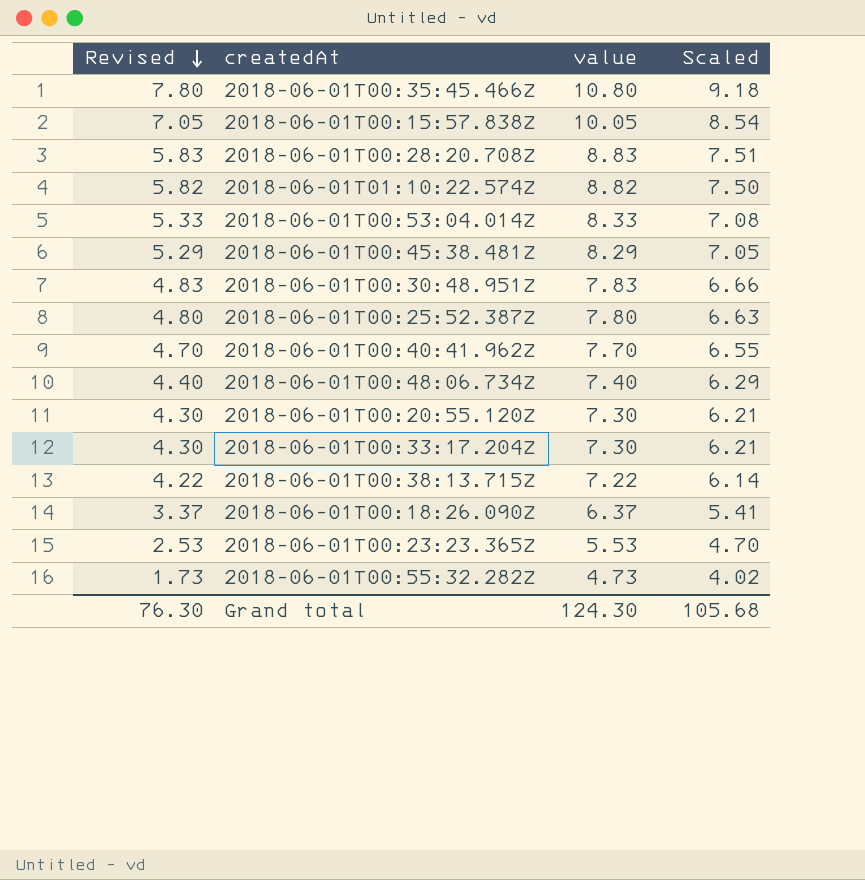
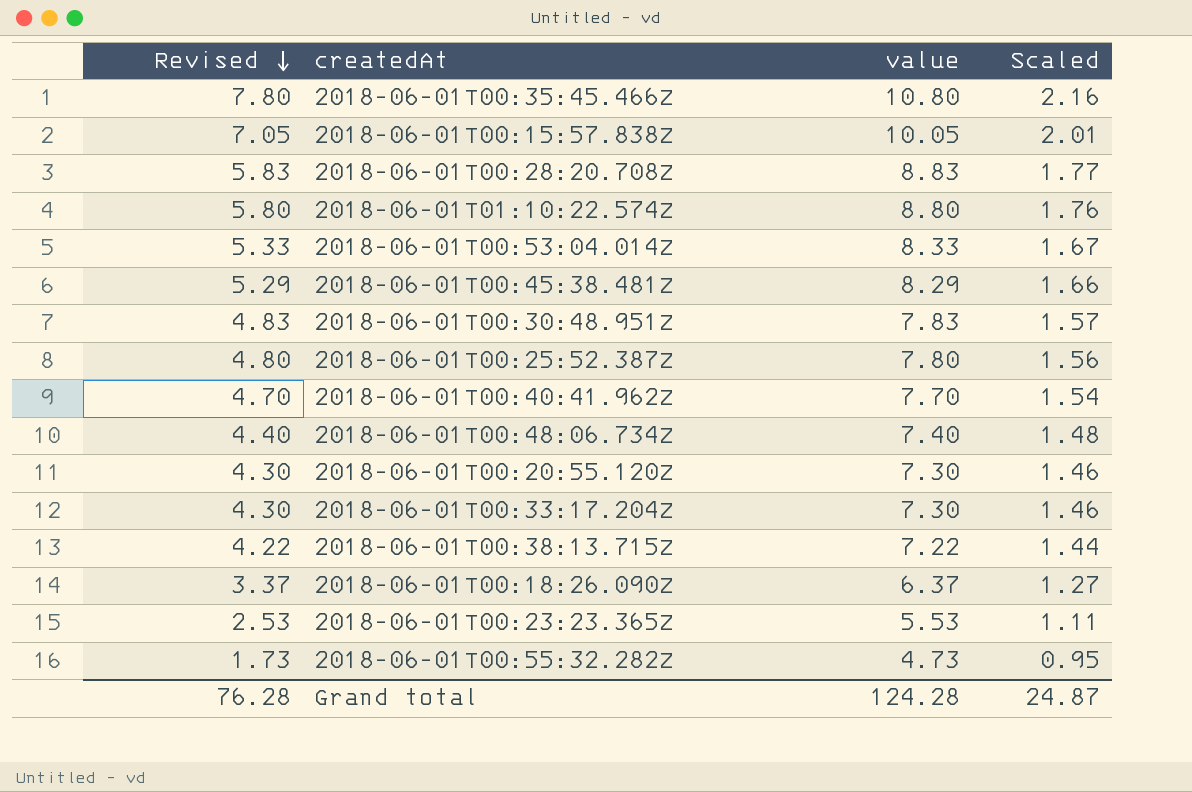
column Scaled | formula: [value] * 0.85 -> [value] * 0.2
2018-06-01T01:10:22.574Z | Revised: 5.82 -> 5.80
2018-06-01T01:10:22.574Z | value: 8.82 -> 8.80
Grand total | Revised: 76.30 -> 76.28
Grand total | value: 124.30 -> 124.28
Grand total | Scaled: 105.68 -> 24.87

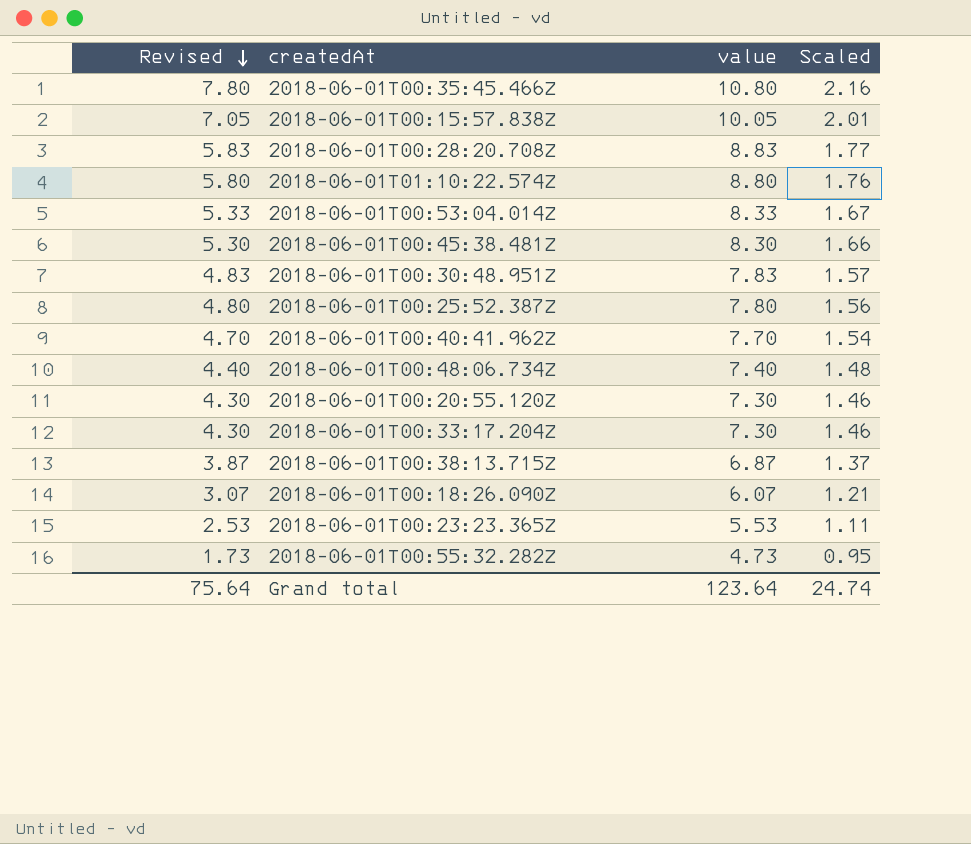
2018-06-01T00:45:38.481Z | Revised: 5.29 -> 5.30
2018-06-01T00:45:38.481Z | value: 8.29 -> 8.30
2018-06-01T00:38:13.715Z | Revised: 4.22 -> 3.87
2018-06-01T00:38:13.715Z | value: 7.22 -> 6.87
2018-06-01T00:38:13.715Z | Scaled: 1.44 -> 1.37
2018-06-01T00:18:26.090Z | Revised: 3.37 -> 3.07
2018-06-01T00:18:26.090Z | value: 6.37 -> 6.07
2018-06-01T00:18:26.090Z | Scaled: 1.27 -> 1.21
Grand total | Revised: 76.28 -> 75.64
Grand total | value: 124.28 -> 123.64
Grand total | Scaled: 24.87 -> 24.74

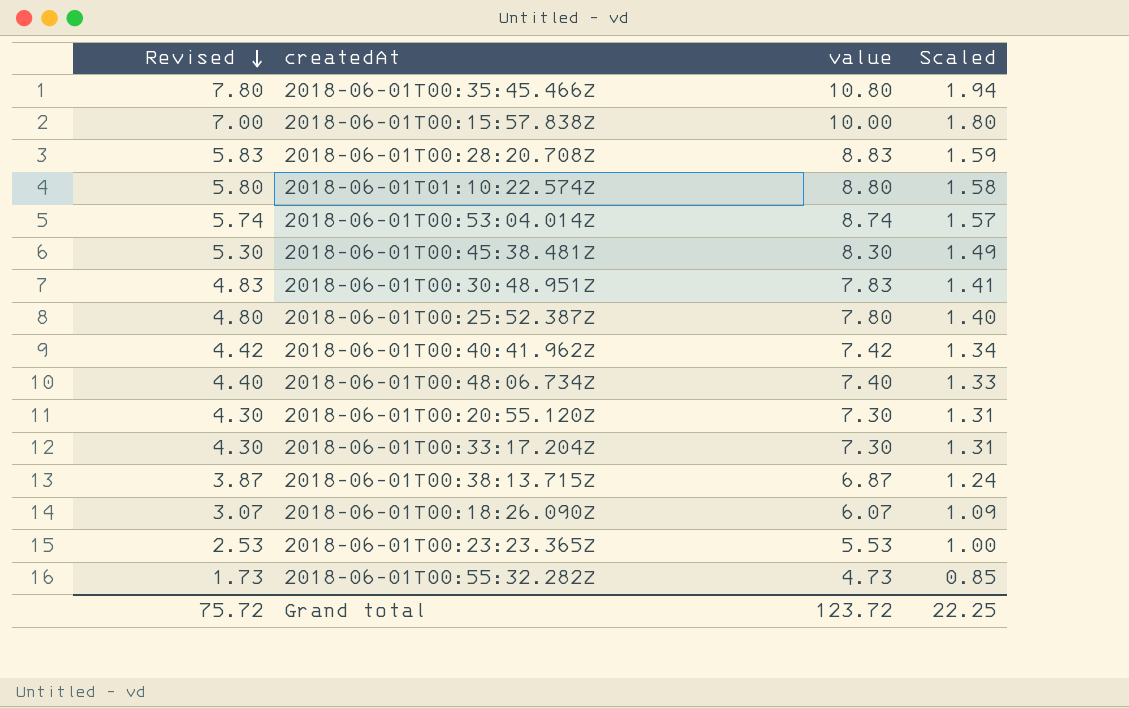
column Scaled | formula: [value] * 0.2 -> [value] * 0.18
2018-06-01T00:15:57.838Z | Revised: 7.05 -> 7.00
2018-06-01T00:15:57.838Z | value: 10.05 -> 10.00
2018-06-01T00:53:04.014Z | Revised: 5.33 -> 5.74
2018-06-01T00:53:04.014Z | value: 8.33 -> 8.74
2018-06-01T00:40:41.962Z | Revised: 4.70 -> 4.42
2018-06-01T00:40:41.962Z | value: 7.70 -> 7.42
Grand total | Revised: 75.64 -> 75.72
Grand total | value: 123.64 -> 123.72
Grand total | Scaled: 24.74 -> 22.25

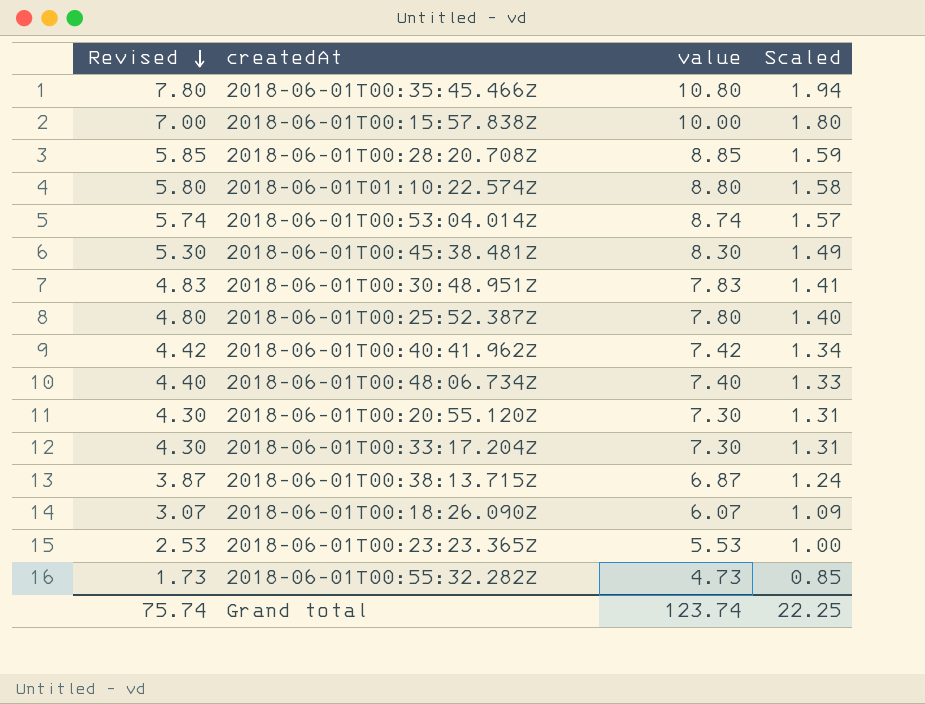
2018-06-01T00:28:20.708Z | Revised: 5.83 -> 5.85
2018-06-01T00:28:20.708Z | value: 8.83 -> 8.85
Grand total | Revised: 75.72 -> 75.74
Grand total | value: 123.72 -> 123.74

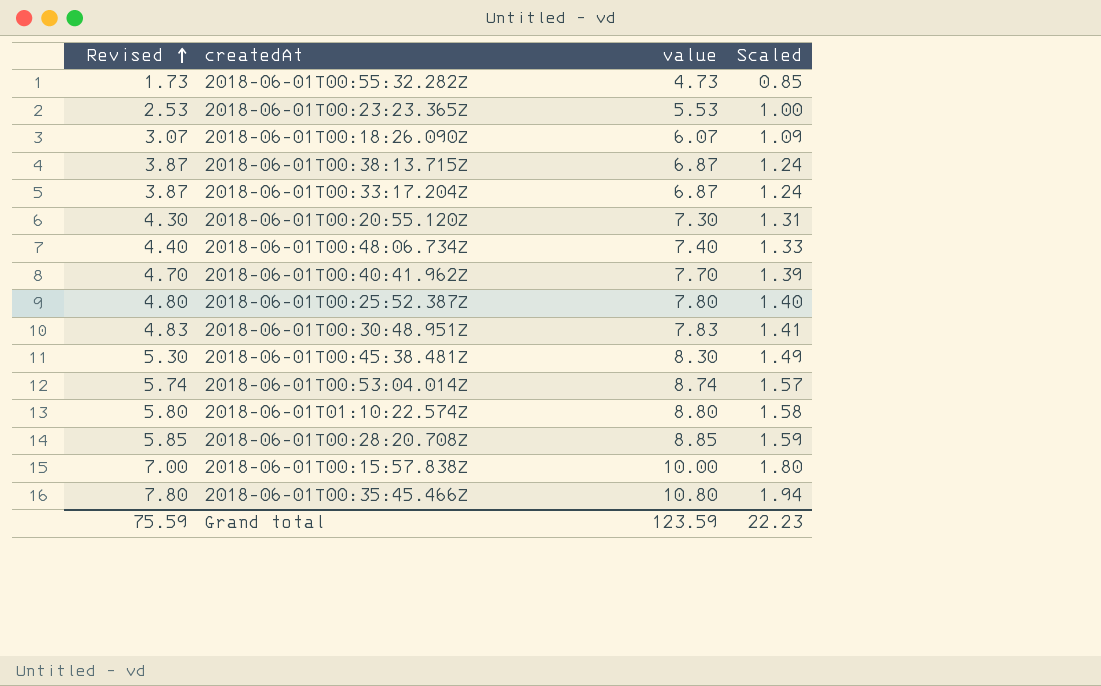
row order: Revised descending -> Revised ascending
2018-06-01T00:33:17.204Z | Revised: 4.30 -> 3.87
2018-06-01T00:33:17.204Z | value: 7.30 -> 6.87
2018-06-01T00:33:17.204Z | Scaled: 1.31 -> 1.24
2018-06-01T00:40:41.962Z | Revised: 4.42 -> 4.70
2018-06-01T00:40:41.962Z | value: 7.42 -> 7.70
2018-06-01T00:40:41.962Z | Scaled: 1.34 -> 1.39
Grand total | Revised: 75.74 -> 75.59
Grand total | value: 123.74 -> 123.59
Grand total | Scaled: 22.25 -> 22.23

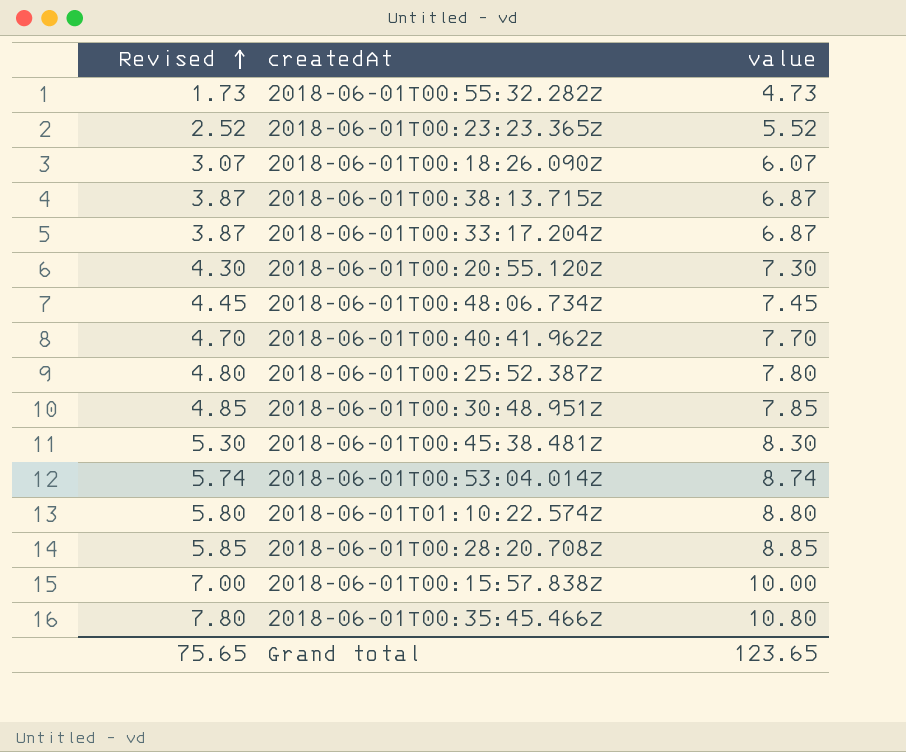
column Scaled | formula: [value] * 0.18 -> none
2018-06-01T00:23:23.365Z | Revised: 2.53 -> 2.52
2018-06-01T00:23:23.365Z | value: 5.53 -> 5.52
2018-06-01T00:48:06.734Z | Revised: 4.40 -> 4.45
2018-06-01T00:48:06.734Z | value: 7.40 -> 7.45
2018-06-01T00:30:48.951Z | Revised: 4.83 -> 4.85
2018-06-01T00:30:48.951Z | value: 7.83 -> 7.85
Grand total | Revised: 75.59 -> 75.65
Grand total | value: 123.59 -> 123.65

